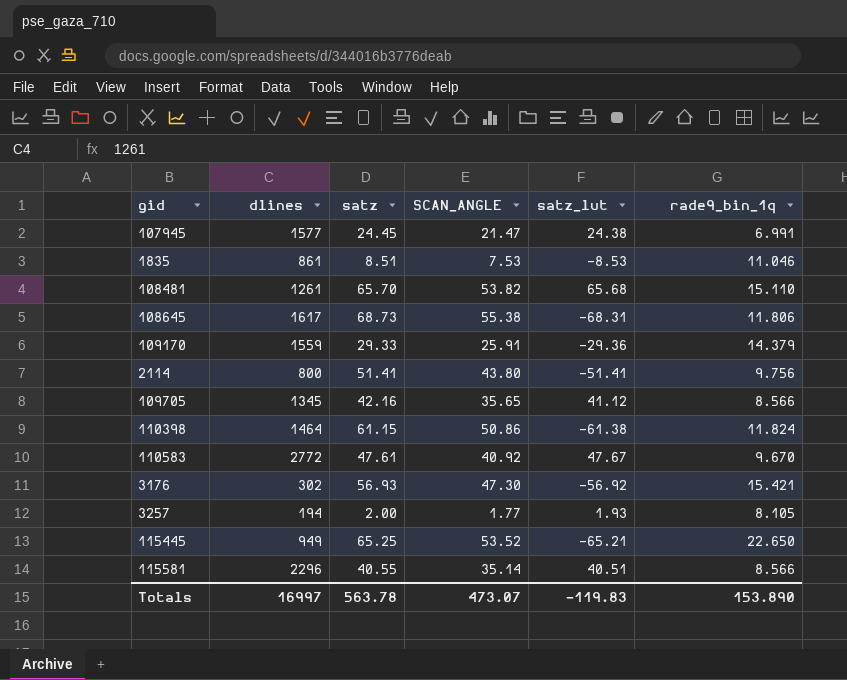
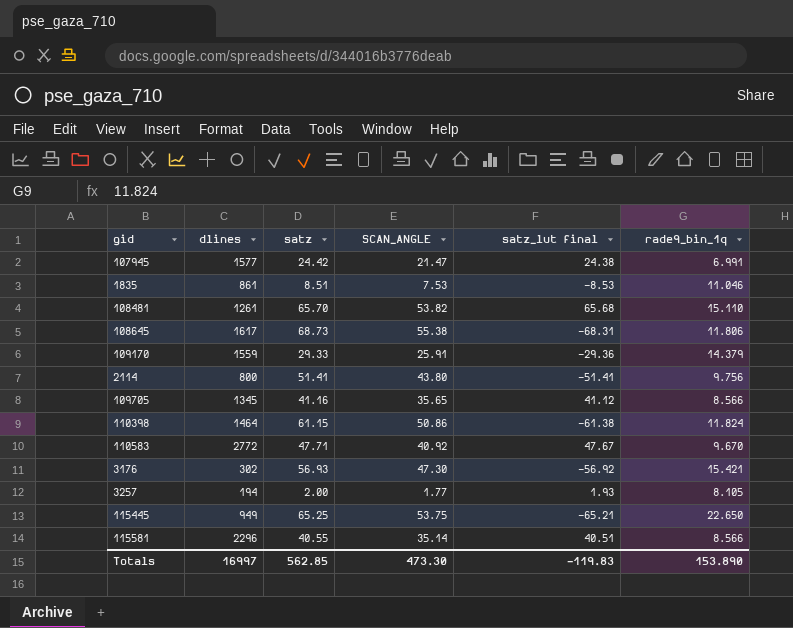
column name: satz_lut -> satz_lut final
107945 | satz: 24.45 -> 24.42
109705 | satz: 42.16 -> 41.16
110583 | satz: 47.61 -> 47.71
115445 | SCAN_ANGLE: 53.52 -> 53.75
Totals | satz: 563.78 -> 562.85
Totals | SCAN_ANGLE: 473.07 -> 473.30

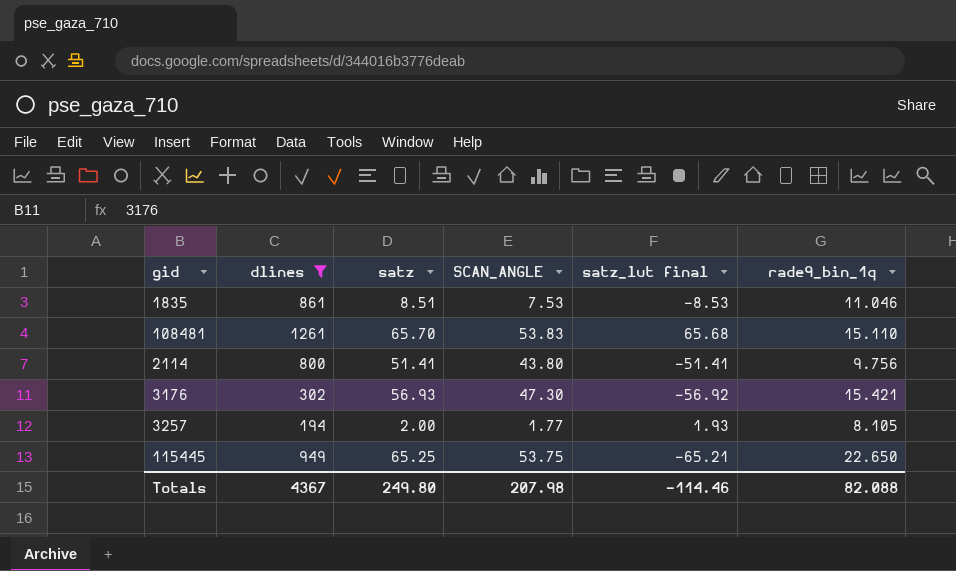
filter: none -> dlines <= 1261
108481 | SCAN_ANGLE: 53.82 -> 53.83
Totals | dlines: 16997 -> 4367
Totals | satz: 562.85 -> 249.80
Totals | SCAN_ANGLE: 473.30 -> 207.98
Totals | satz_lut final: -119.83 -> -114.46
Totals | rade9_bin_1q: 153.890 -> 82.088

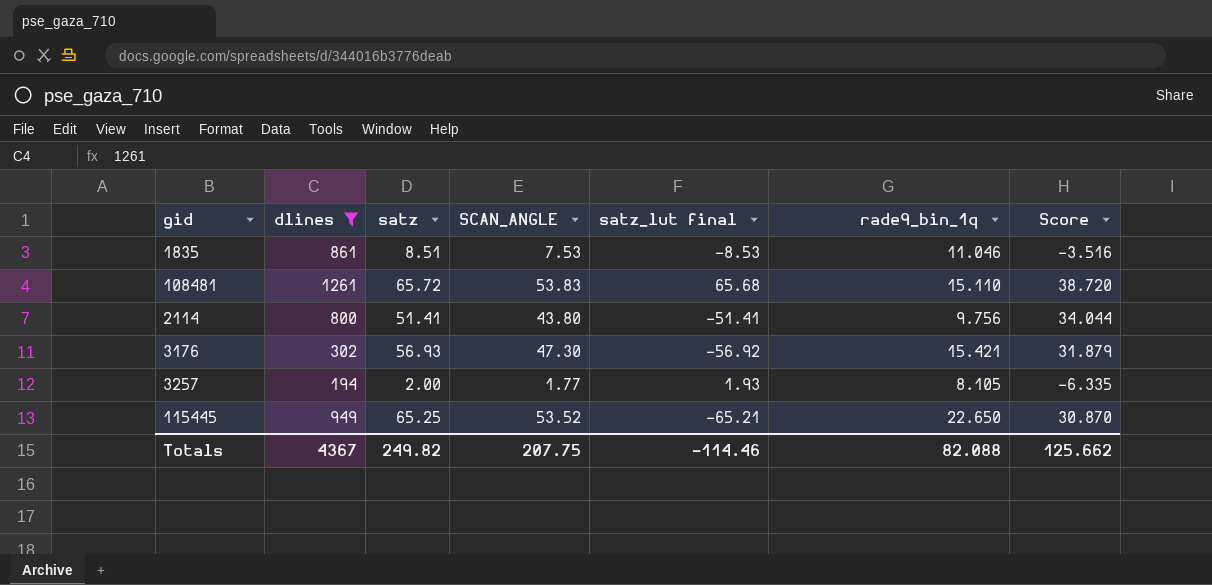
column Score | formula: none -> [SCAN_ANGLE] - [rade9_bin_1q]
108481 | satz: 65.70 -> 65.72
115445 | SCAN_ANGLE: 53.75 -> 53.52
Totals | satz: 249.80 -> 249.82
Totals | SCAN_ANGLE: 207.98 -> 207.75

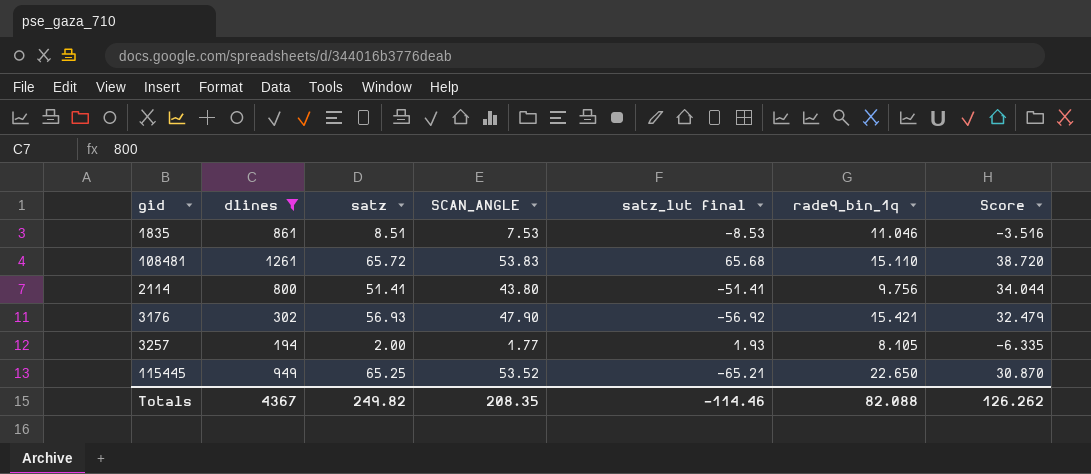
3176 | SCAN_ANGLE: 47.30 -> 47.90
3176 | Score: 31.879 -> 32.479
Totals | SCAN_ANGLE: 207.75 -> 208.35
Totals | Score: 125.662 -> 126.262

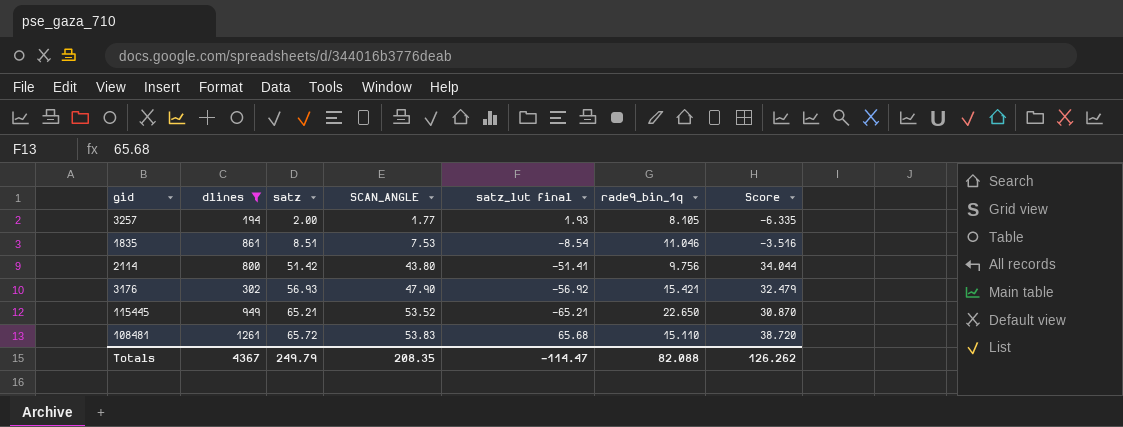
row order: none -> satz ascending
1835 | satz_lut final: -8.53 -> -8.54
2114 | satz: 51.41 -> 51.42
115445 | satz: 65.25 -> 65.21
Totals | satz: 249.82 -> 249.79
Totals | satz_lut final: -114.46 -> -114.47

